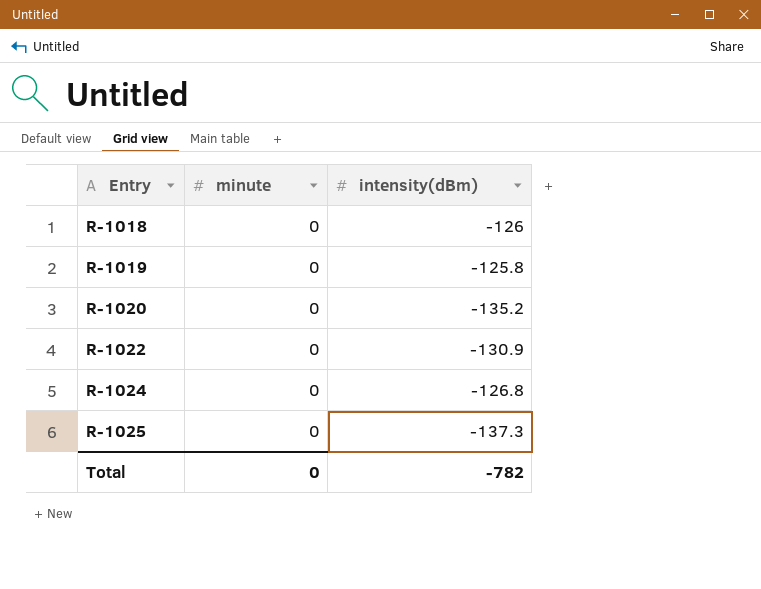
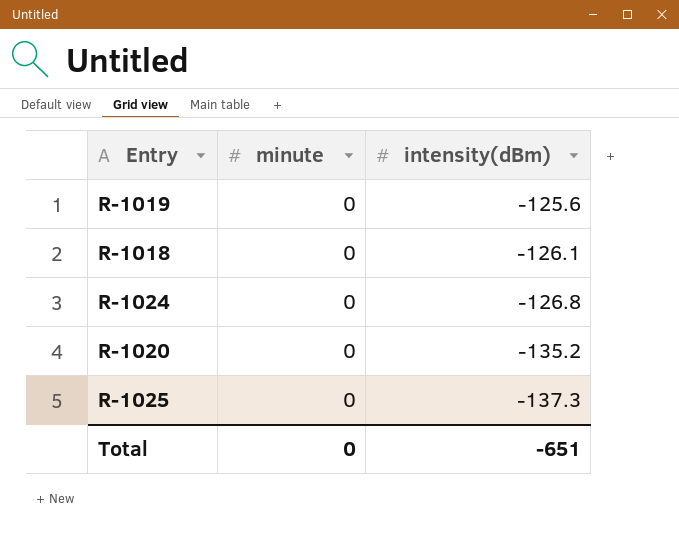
row order: Entry ascending -> intensity(dBm) descending
row R-1022: 0 | -130.9 -> none
R-1019 | intensity(dBm): -125.8 -> -125.6
R-1018 | intensity(dBm): -126 -> -126.1
Total | intensity(dBm): -782 -> -651

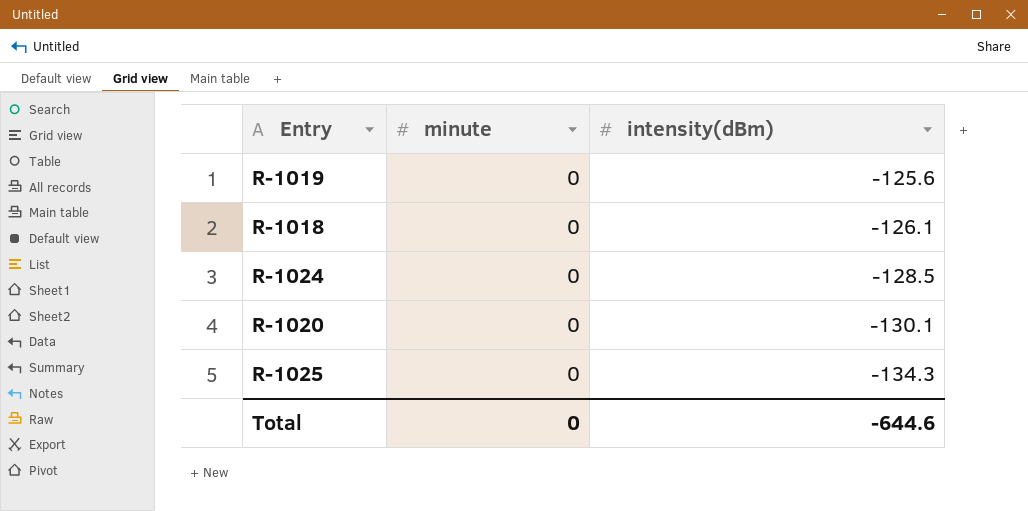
R-1024 | intensity(dBm): -126.8 -> -128.5
R-1020 | intensity(dBm): -135.2 -> -130.1
R-1025 | intensity(dBm): -137.3 -> -134.3
Total | intensity(dBm): -651 -> -644.6

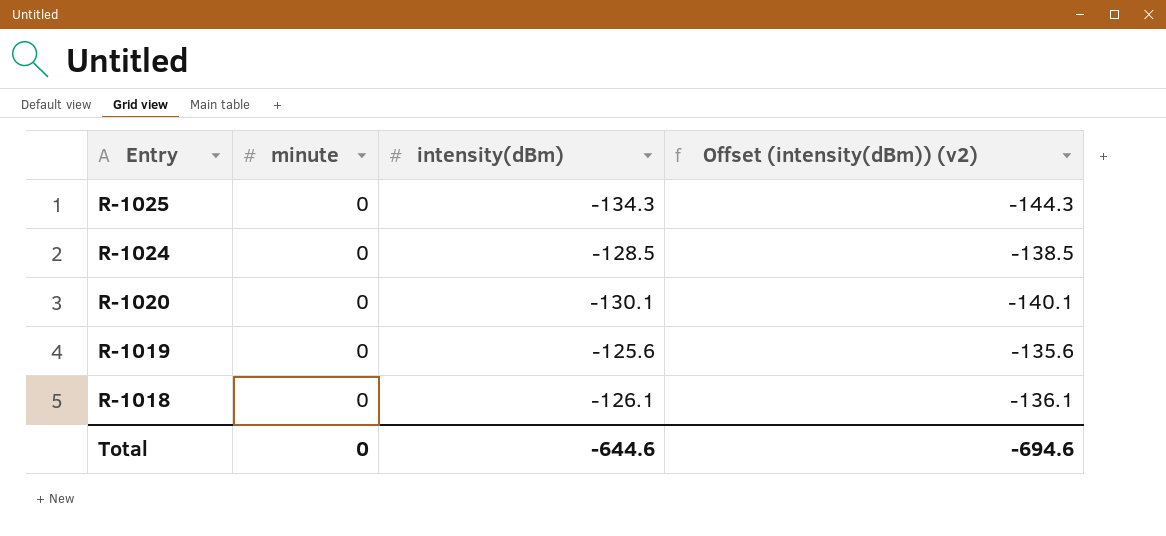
row order: intensity(dBm) descending -> Entry descending
column Offset (intensity(dBm)) (v2) | formula: none -> [intensity(dBm)] - 10

